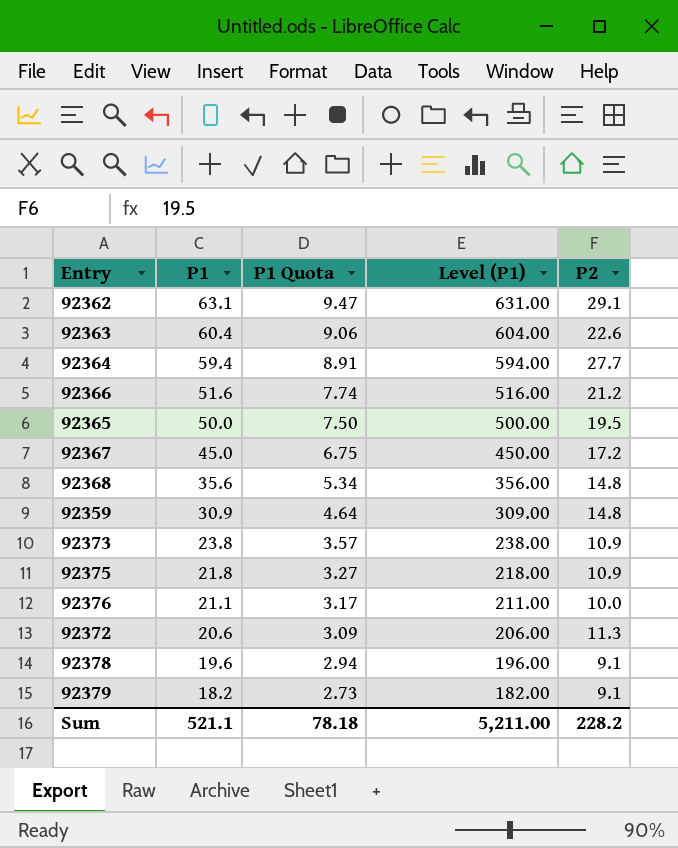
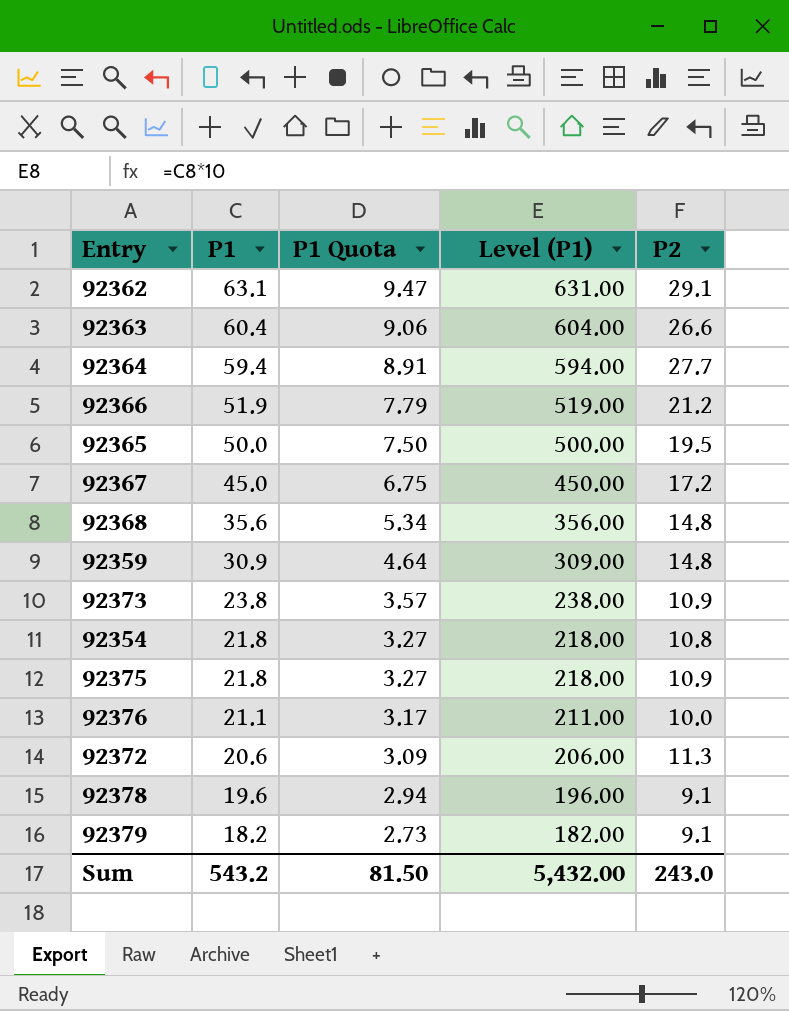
92363 | P2: 22.6 -> 26.6
92366 | P1: 51.6 -> 51.9
92366 | P1 Quota: 7.74 -> 7.79
92366 | Level (P1): 516.00 -> 519.00
row 92354: none -> 21.8 | 3.27 | 218.00 | 10.8
Sum | P1: 521.1 -> 543.2
Sum | P1 Quota: 78.18 -> 81.50
Sum | Level (P1): 5,211.00 -> 5,432.00
Sum | P2: 228.2 -> 243.0

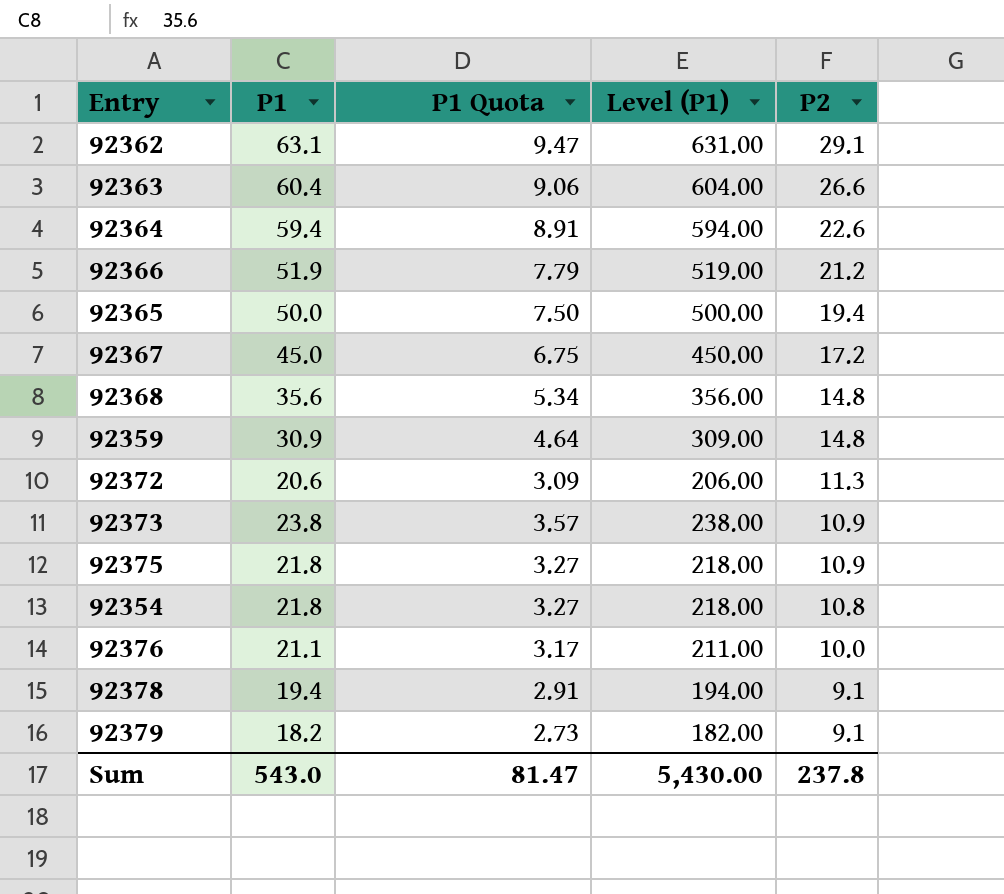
row order: P1 descending -> P2 descending
92364 | P2: 27.7 -> 22.6
92365 | P2: 19.5 -> 19.4
92378 | P1: 19.6 -> 19.4
92378 | P1 Quota: 2.94 -> 2.91
92378 | Level (P1): 196.00 -> 194.00
Sum | P1: 543.2 -> 543.0
Sum | P1 Quota: 81.50 -> 81.47
Sum | Level (P1): 5,432.00 -> 5,430.00
Sum | P2: 243.0 -> 237.8

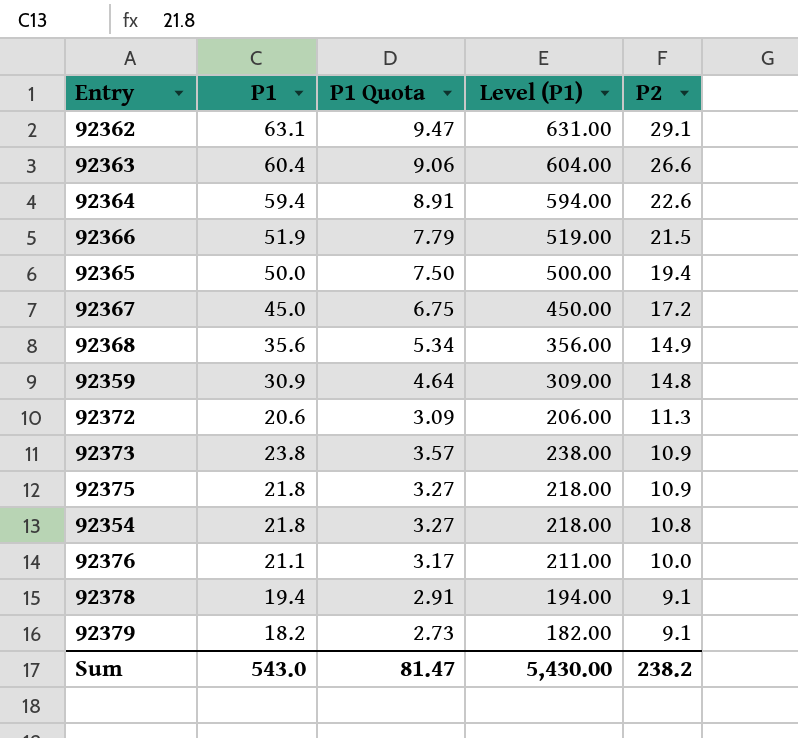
92366 | P2: 21.2 -> 21.5
92368 | P2: 14.8 -> 14.9
Sum | P2: 237.8 -> 238.2

